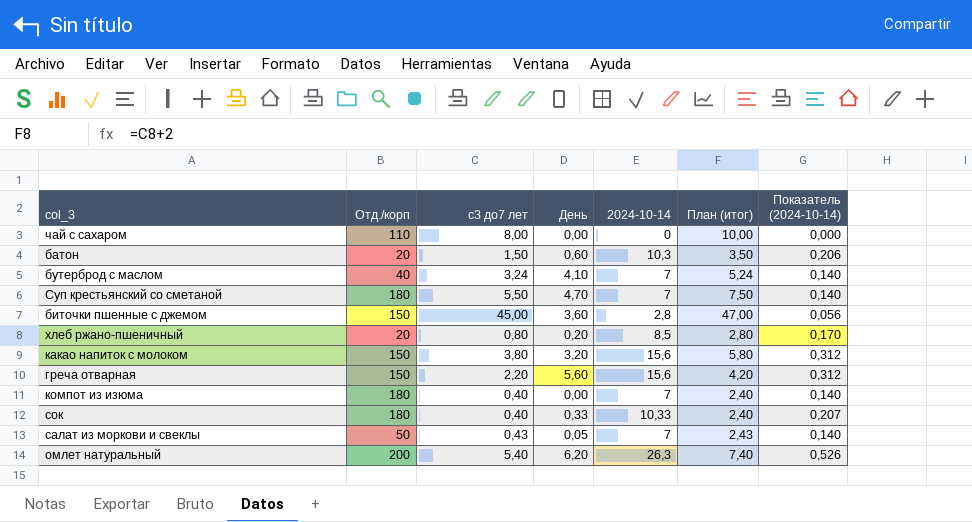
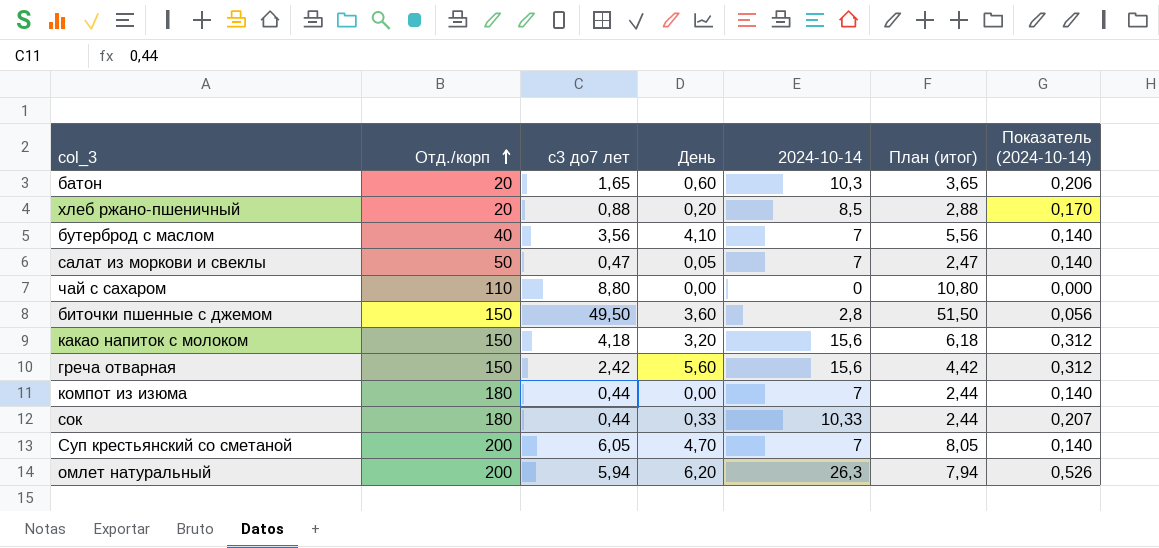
row order: none -> Отд./корп ascending
батон | с3 до7 лет: 1,50 -> 1,65
батон | План (итог): 3,50 -> 3,65
хлеб ржано-пшеничный | с3 до7 лет: 0,80 -> 0,88
хлеб ржано-пшеничный | План (итог): 2,80 -> 2,88
бутерброд с маслом | с3 до7 лет: 3,24 -> 3,56
бутерброд с маслом | План (итог): 5,24 -> 5,56
салат из моркови и свеклы | с3 до7 лет: 0,43 -> 0,47
салат из моркови и свеклы | План (итог): 2,43 -> 2,47
чай с сахаром | с3 до7 лет: 8,00 -> 8,80
чай с сахаром | План (итог): 10,00 -> 10,80
биточки пшенные с джемом | с3 до7 лет: 45,00 -> 49,50
биточки пшенные с джемом | План (итог): 47,00 -> 51,50
какао напиток с молоком | с3 до7 лет: 3,80 -> 4,18
какао напиток с молоком | План (итог): 5,80 -> 6,18
греча отварная | с3 до7 лет: 2,20 -> 2,42
греча отварная | План (итог): 4,20 -> 4,42
компот из изюма | с3 до7 лет: 0,40 -> 0,44
компот из изюма | План (итог): 2,40 -> 2,44
сок | с3 до7 лет: 0,40 -> 0,44
сок | План (итог): 2,40 -> 2,44
Суп крестьянский со сметаной | Отд./корп: 180 -> 200
Суп крестьянский со сметаной | с3 до7 лет: 5,50 -> 6,05
Суп крестьянский со сметаной | План (итог): 7,50 -> 8,05
омлет натуральный | с3 до7 лет: 5,40 -> 5,94
омлет натуральный | План (итог): 7,40 -> 7,94

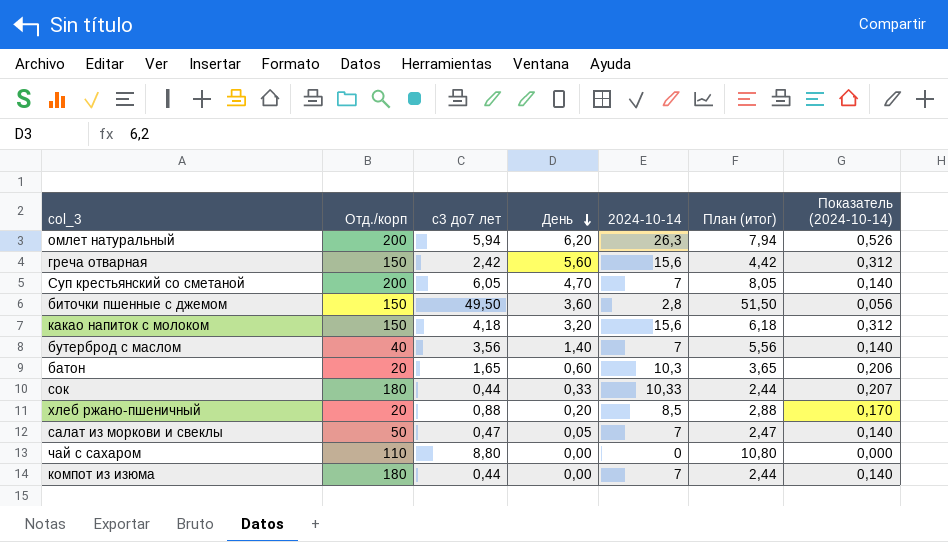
row order: Отд./корп ascending -> День descending
бутерброд с маслом | День: 4,10 -> 1,40

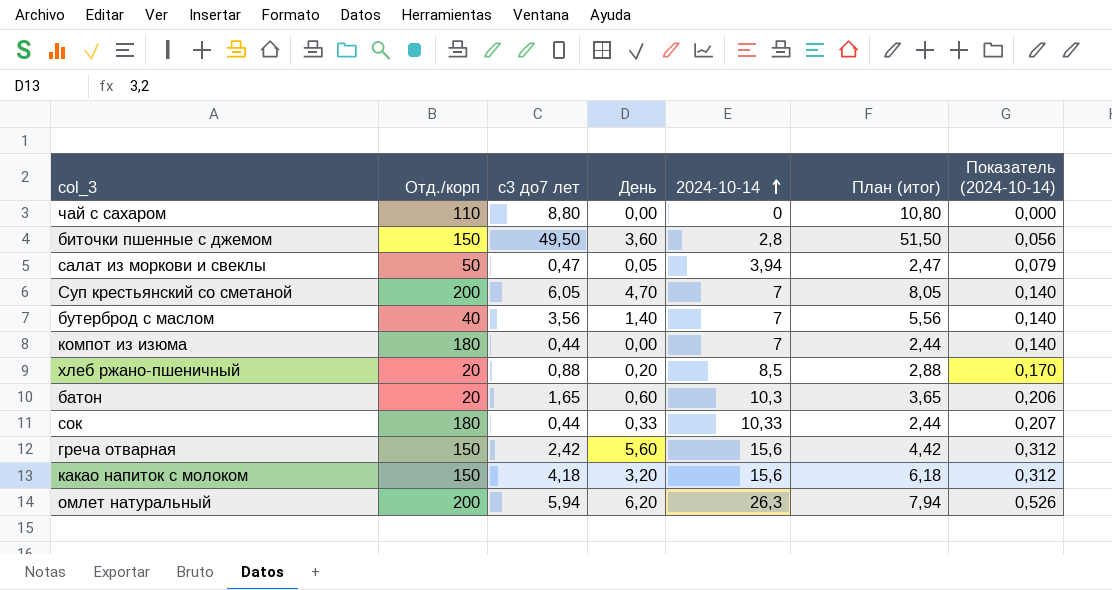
row order: День descending -> 2024-10-14 ascending
салат из моркови и свеклы | 2024-10-14: 7 -> 3,94
салат из моркови и свеклы | Показатель (2024-10-14): 0,140 -> 0,079

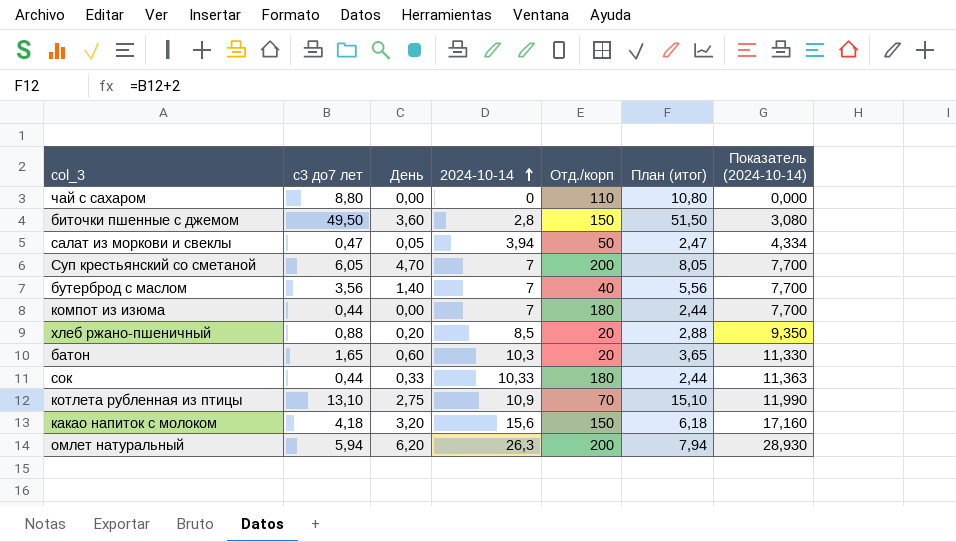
column Отд./корп | position: 2 -> 5
column Показатель (2024-10-14) | formula: [2024-10-14] * 0,02 -> [2024-10-14] * 1,1
row греча отварная: 150 | 2,42 | 5,60 | 15,6 | 4,42 | 0,312 -> none
row котлета рубленная из птицы: none -> 13,10 | 2,75 | 10,9 | 70 | 15,10 | 11,990

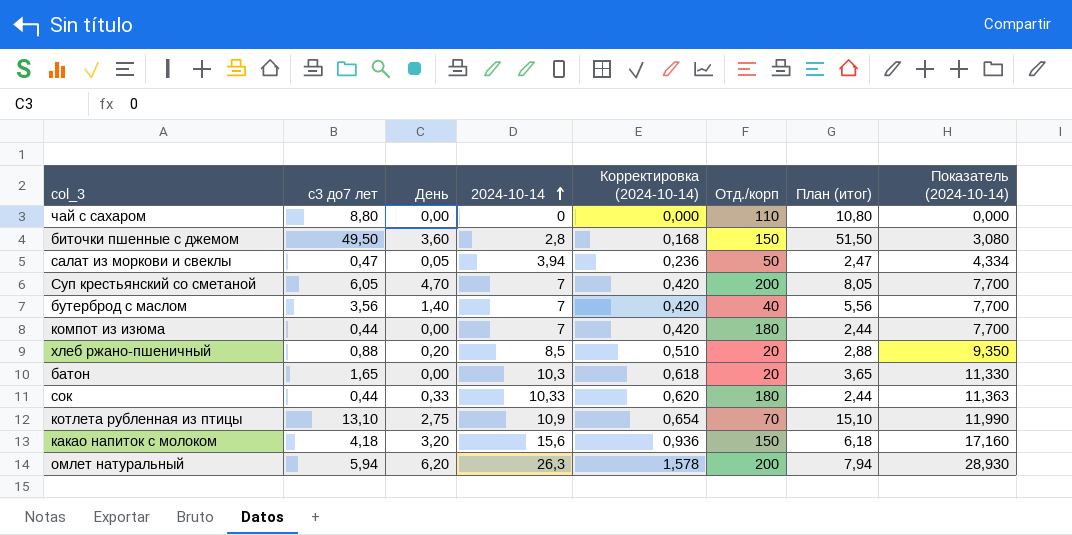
column Корректировка (2024-10-14) | formula: none -> [2024-10-14] * 0,06
батон | День: 0,60 -> 0,00

